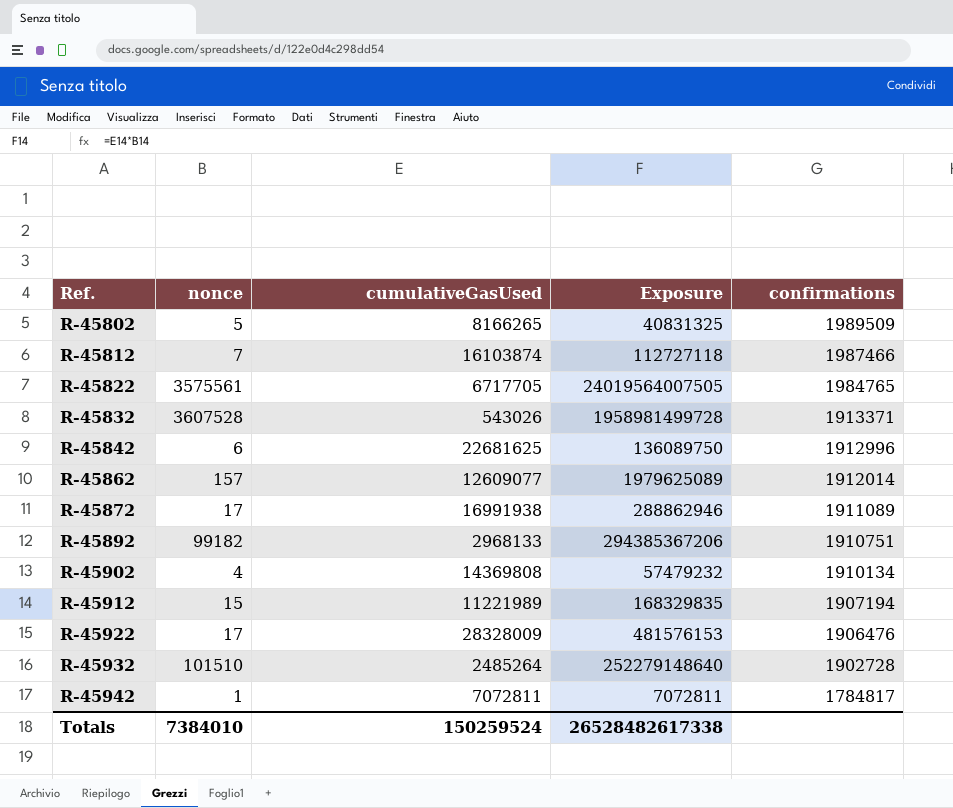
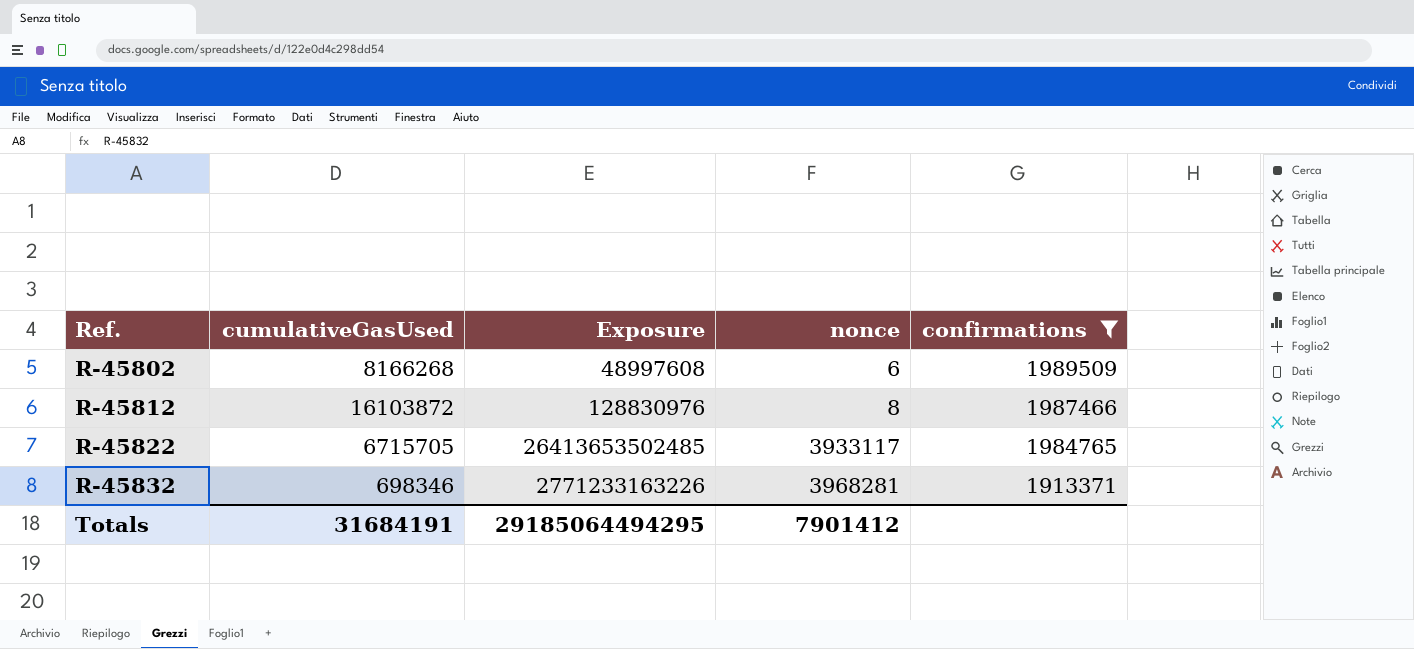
filter: none -> confirmations >= 1913371
column nonce | position: 2 -> 4
R-45802 | cumulativeGasUsed: 8166265 -> 8166268
R-45802 | Exposure: 40831325 -> 48997608
R-45802 | nonce: 5 -> 6
R-45812 | cumulativeGasUsed: 16103874 -> 16103872
R-45812 | Exposure: 112727118 -> 128830976
R-45812 | nonce: 7 -> 8
R-45822 | cumulativeGasUsed: 6717705 -> 6715705
R-45822 | Exposure: 24019564007505 -> 26413653502485
R-45822 | nonce: 3575561 -> 3933117
R-45832 | cumulativeGasUsed: 543026 -> 698346
R-45832 | Exposure: 1958981499728 -> 2771233163226
R-45832 | nonce: 3607528 -> 3968281
Totals | cumulativeGasUsed: 150259524 -> 31684191
Totals | Exposure: 26528482617338 -> 29185064494295
Totals | nonce: 7384010 -> 7901412

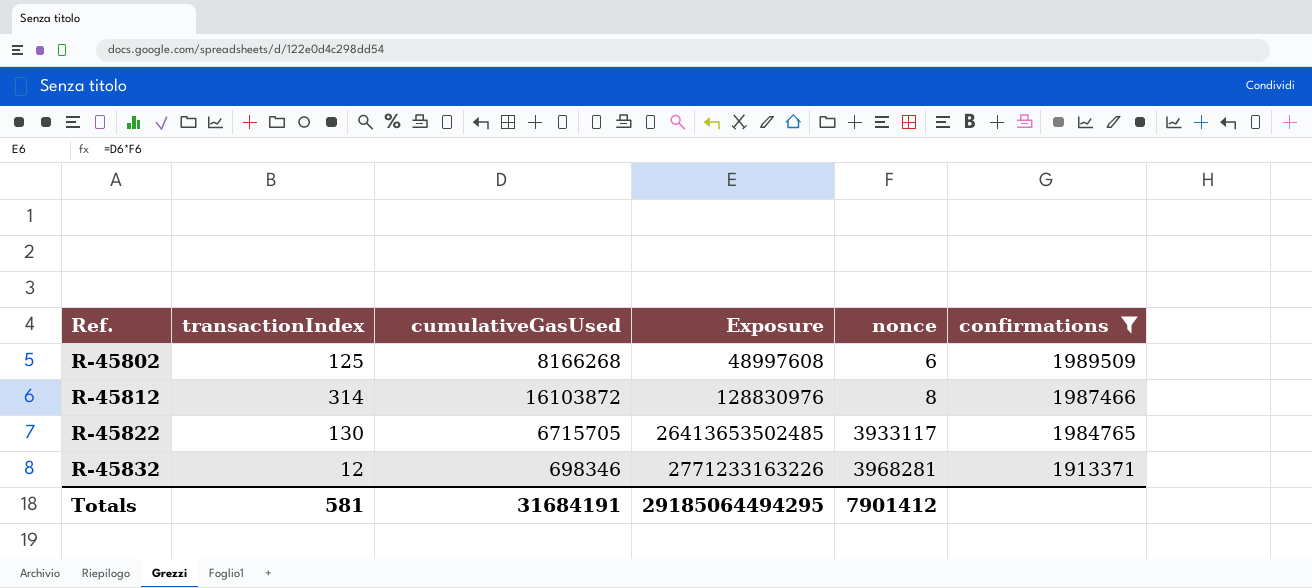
column transactionIndex | position: none -> 2

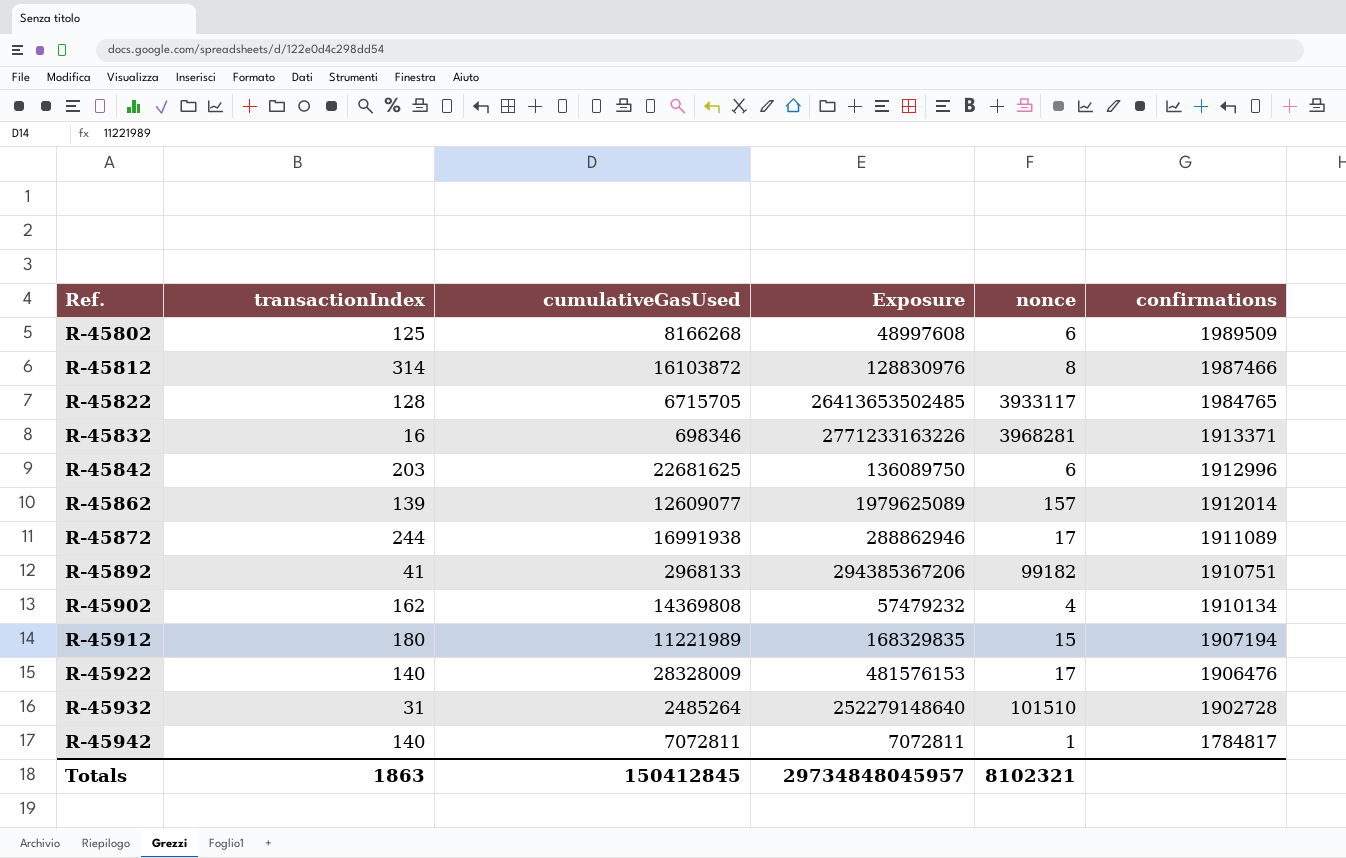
filter: confirmations >= 1913371 -> none
R-45822 | transactionIndex: 130 -> 128
R-45832 | transactionIndex: 12 -> 16
Totals | transactionIndex: 581 -> 1863
Totals | cumulativeGasUsed: 31684191 -> 150412845
Totals | Exposure: 29185064494295 -> 29734848045957
Totals | nonce: 7901412 -> 8102321

